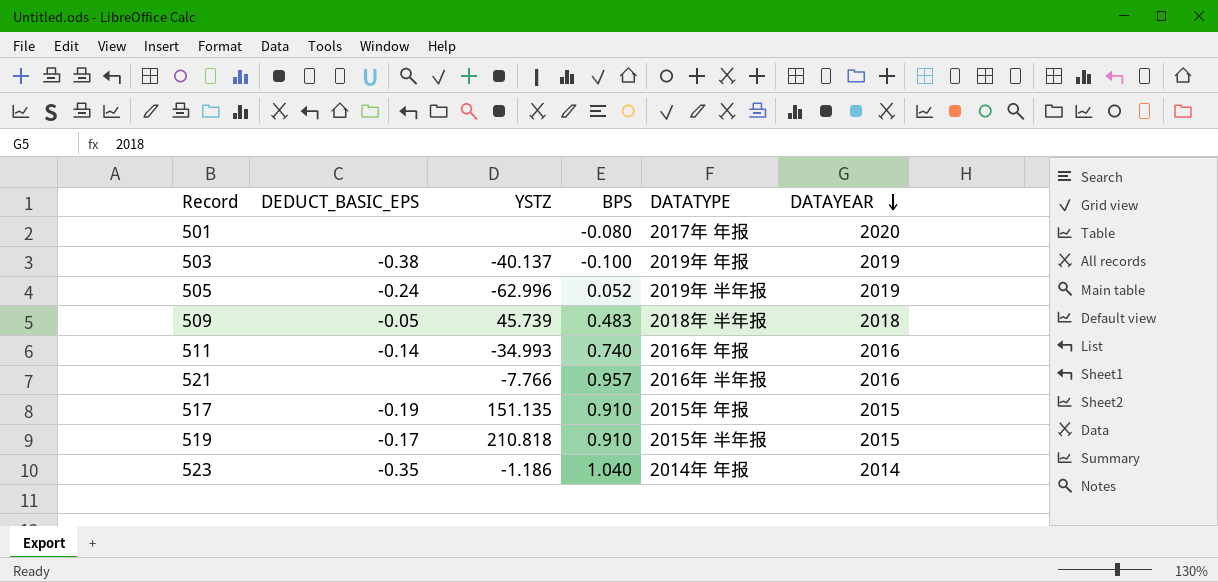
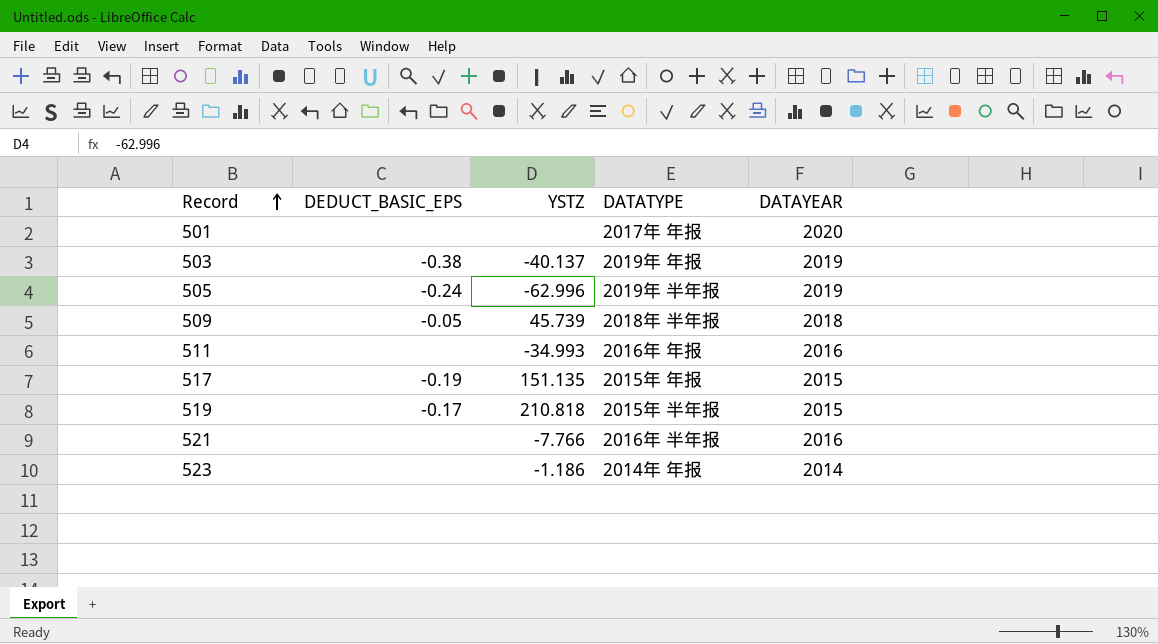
row order: DATAYEAR descending -> Record ascending
column BPS | position: 4 -> none
511 | DEDUCT_BASIC_EPS: -0.14 -> none
523 | DEDUCT_BASIC_EPS: -0.35 -> none

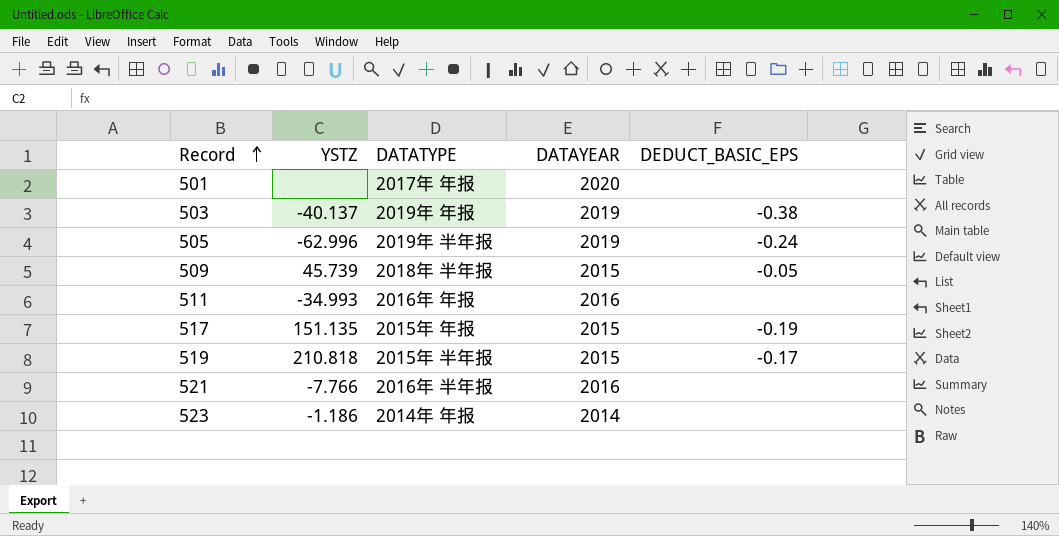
column DEDUCT_BASIC_EPS | position: 2 -> 5
509 | DATAYEAR: 2018 -> 2015

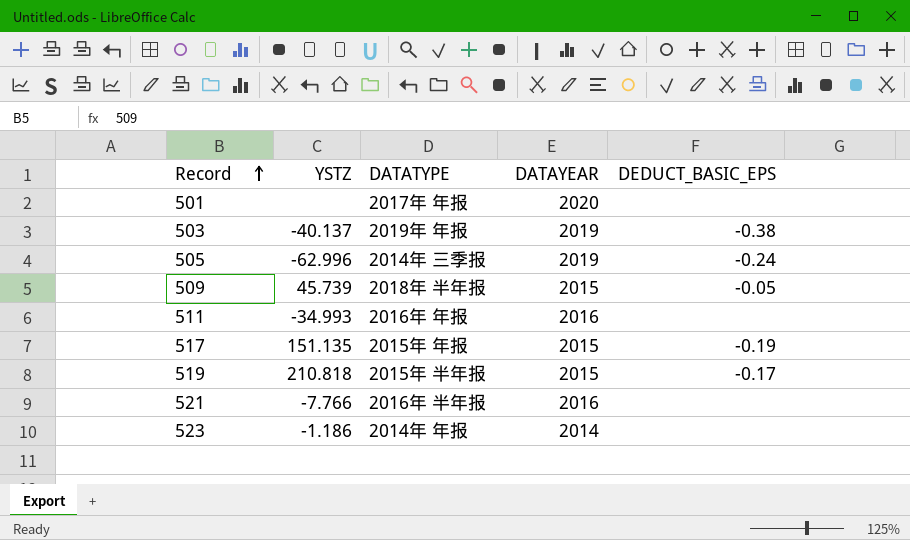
505 | DATATYPE: 2019年 半年报 -> 2014年 三季报

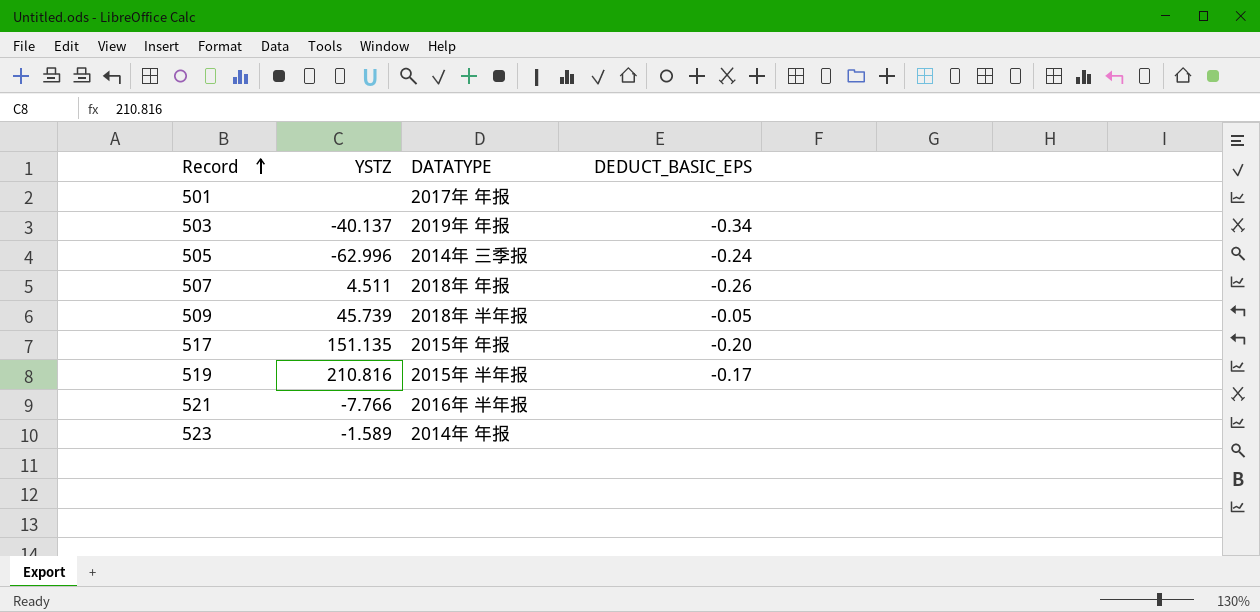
column DATAYEAR | position: 4 -> none
row 511: -34.993 | 2016年 年报 | 2016 | none -> none
503 | DEDUCT_BASIC_EPS: -0.38 -> -0.34
row 507: none -> 4.511 | 2018年 年报 | -0.26
517 | DEDUCT_BASIC_EPS: -0.19 -> -0.20
519 | YSTZ: 210.818 -> 210.816
523 | YSTZ: -1.186 -> -1.589

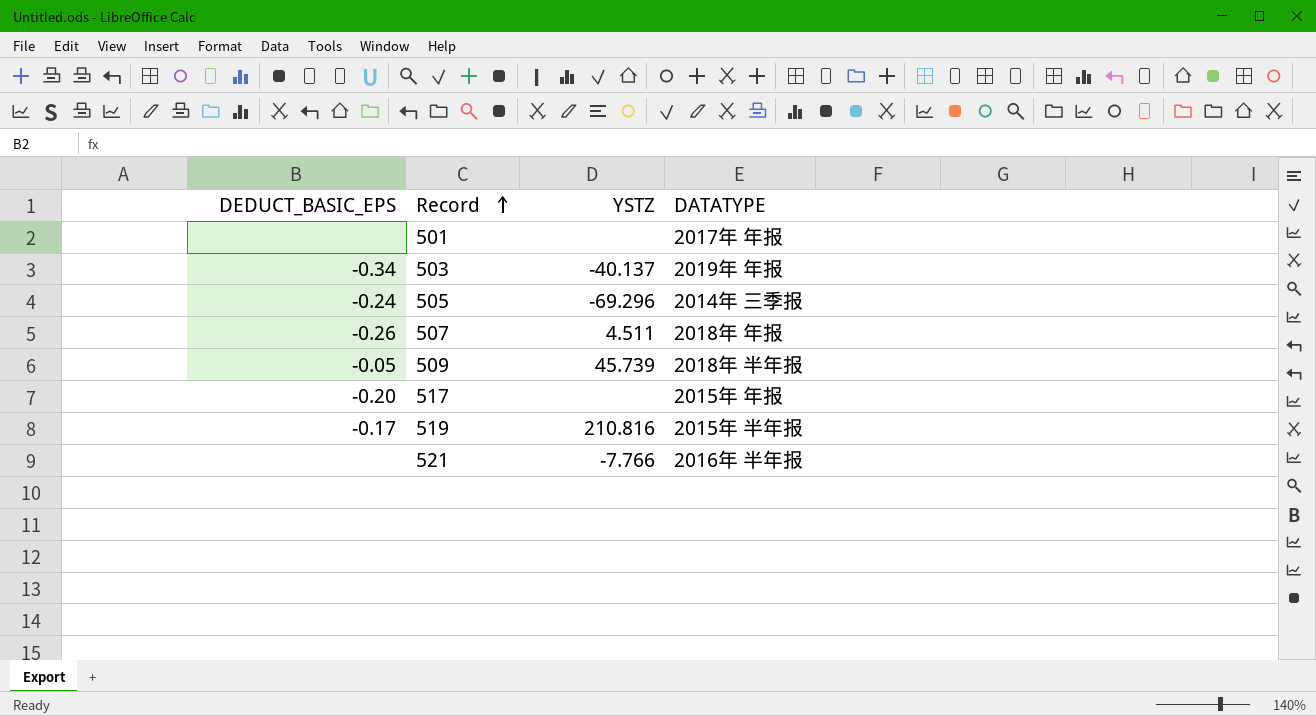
column DEDUCT_BASIC_EPS | position: 4 -> 1
row 523: -1.589 | 2014年 年报 | none -> none
505 | YSTZ: -62.996 -> -69.296
517 | YSTZ: 151.135 -> none

